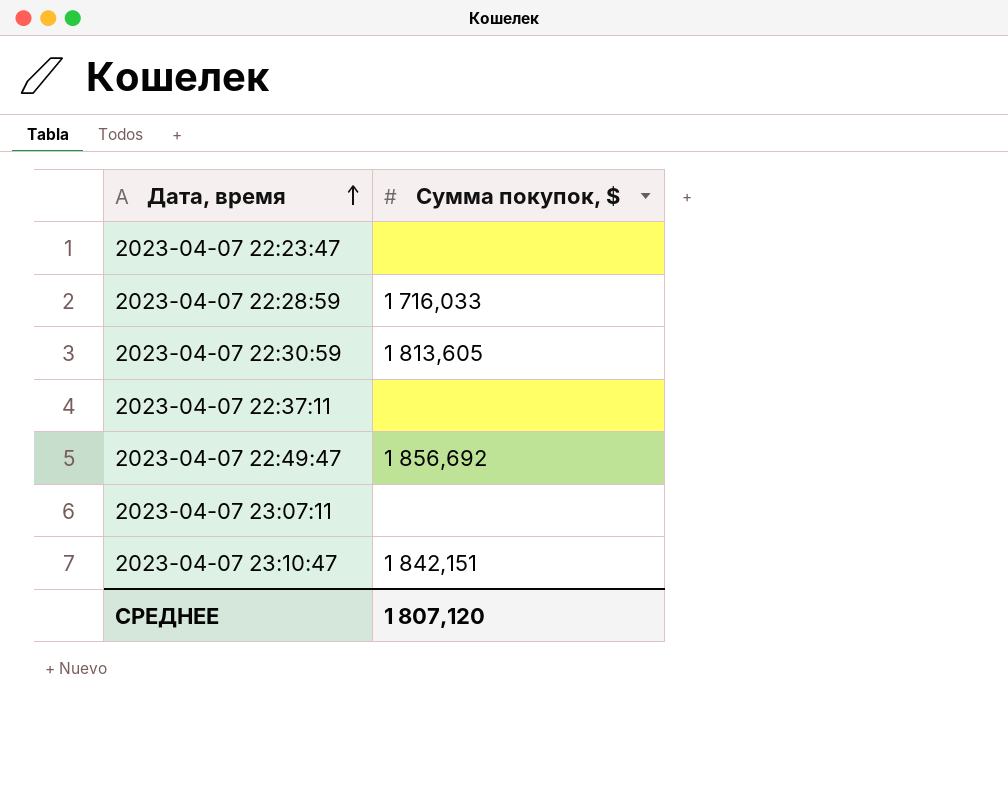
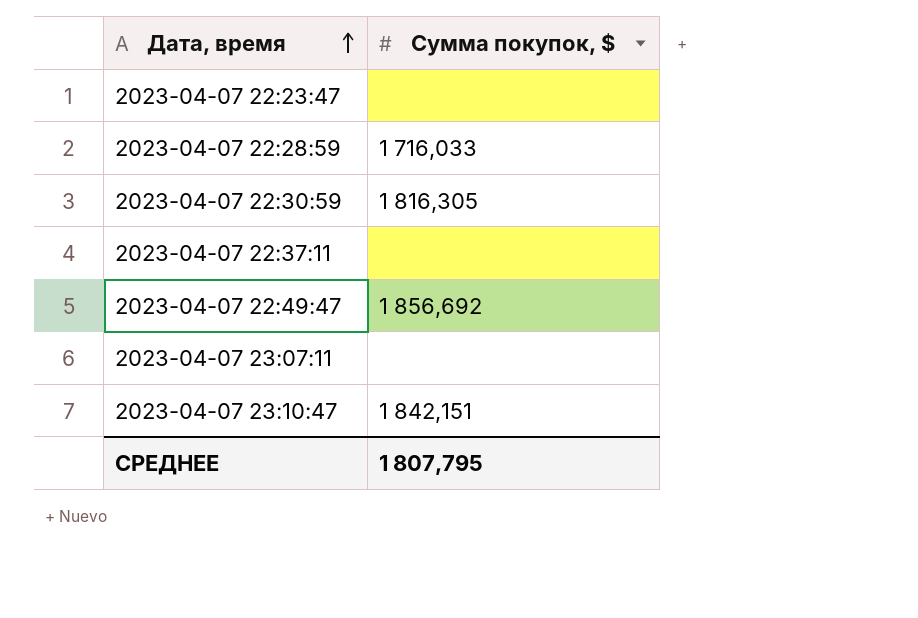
2023-04-07 22:30:59 | Сумма покупок, $: 1 813,605 -> 1 816,305
СРЕДНЕЕ | Сумма покупок, $: 1 807,120 -> 1 807,795

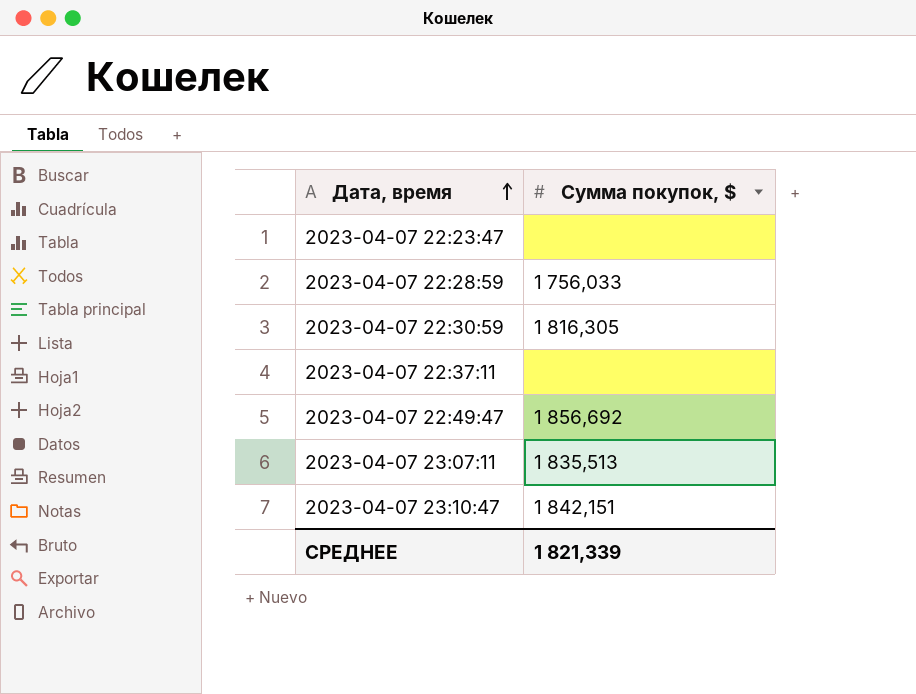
2023-04-07 22:28:59 | Сумма покупок, $: 1 716,033 -> 1 756,033
2023-04-07 23:07:11 | Сумма покупок, $: none -> 1 835,513
СРЕДНЕЕ | Сумма покупок, $: 1 807,795 -> 1 821,339

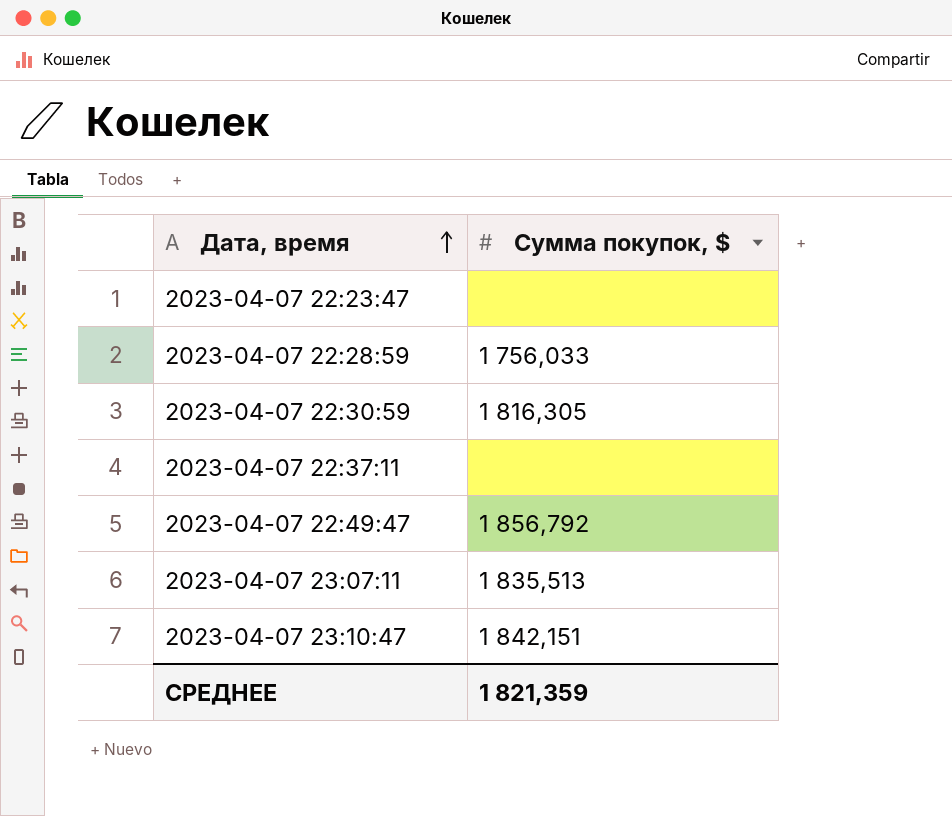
2023-04-07 22:49:47 | Сумма покупок, $: 1 856,692 -> 1 856,792
СРЕДНЕЕ | Сумма покупок, $: 1 821,339 -> 1 821,359

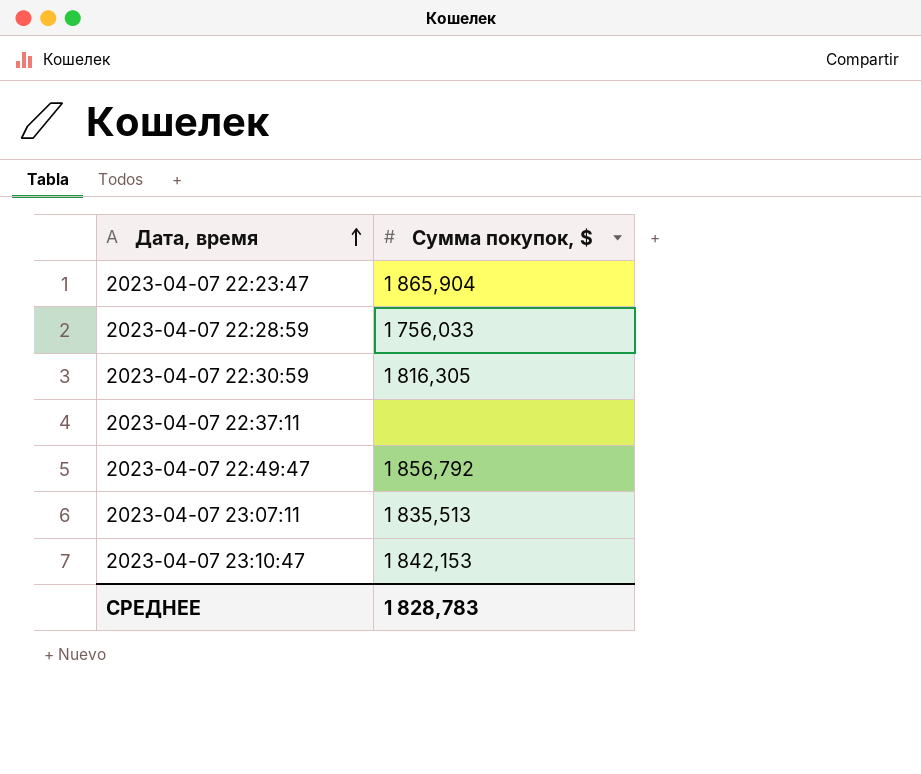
2023-04-07 22:23:47 | Сумма покупок, $: none -> 1 865,904
2023-04-07 23:10:47 | Сумма покупок, $: 1 842,151 -> 1 842,153
СРЕДНЕЕ | Сумма покупок, $: 1 821,359 -> 1 828,783

